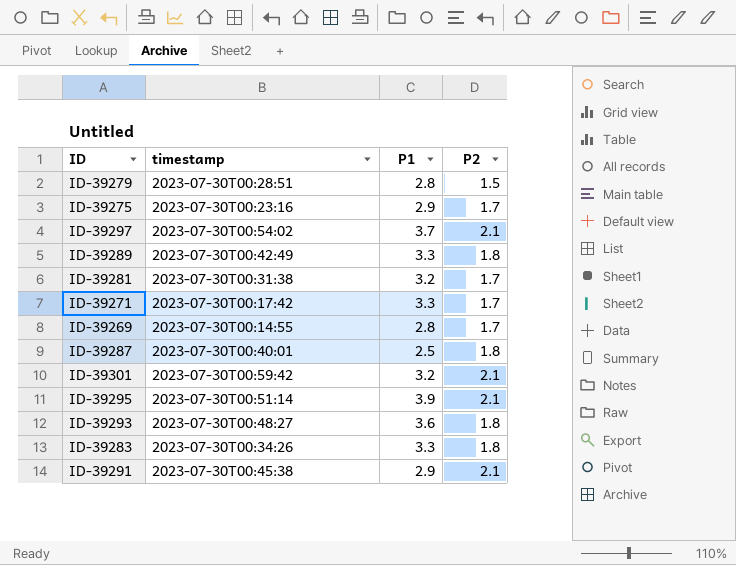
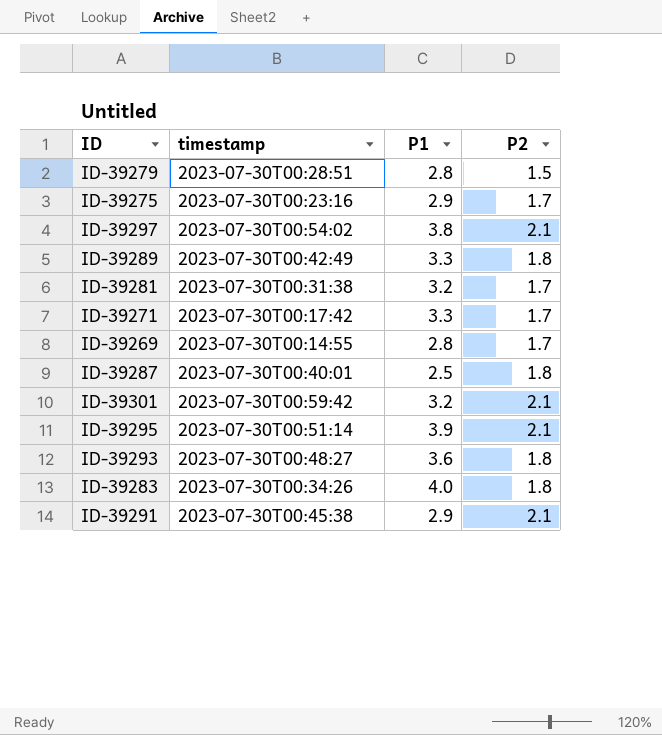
ID-39297 | P1: 3.7 -> 3.8
ID-39283 | P1: 3.3 -> 4.0

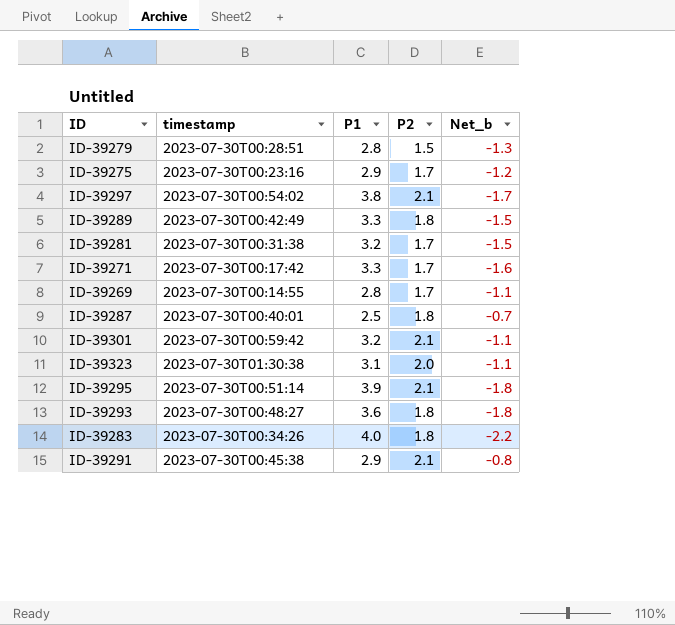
column Net_b | formula: none -> [P2] - [P1]
row ID-39323: none -> 2023-07-30T01:30:38 | 3.1 | 2.0 | -1.1

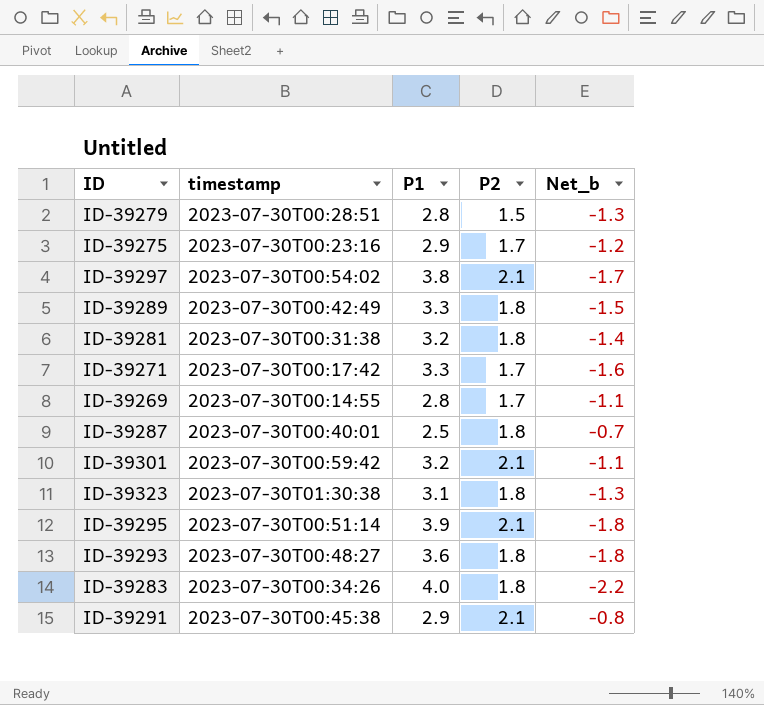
ID-39281 | P2: 1.7 -> 1.8
ID-39281 | Net_b: -1.5 -> -1.4
ID-39323 | P2: 2.0 -> 1.8
ID-39323 | Net_b: -1.1 -> -1.3

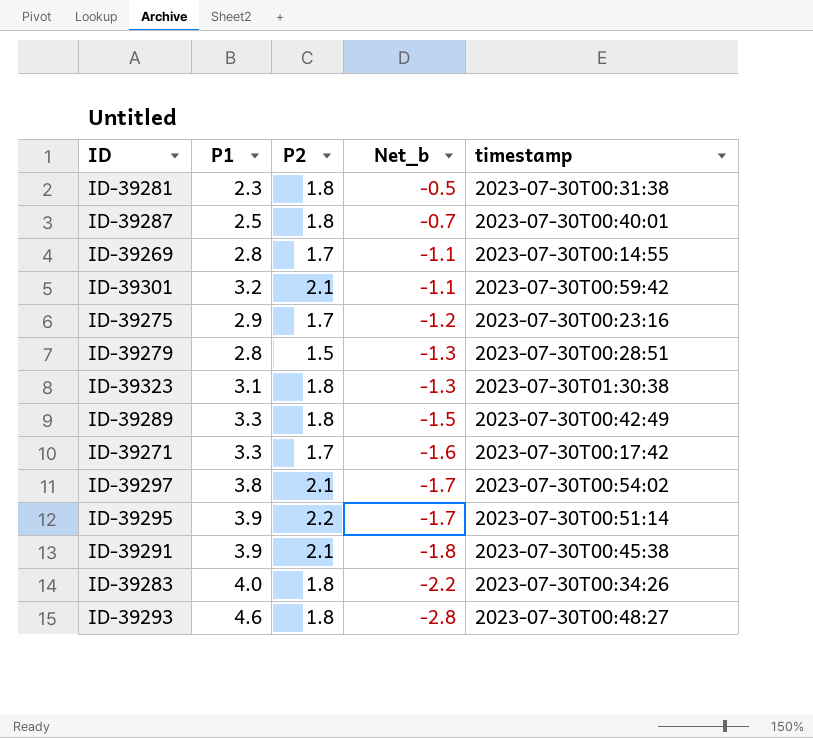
row order: none -> Net_b descending
column timestamp | position: 2 -> 5
ID-39281 | P1: 3.2 -> 2.3
ID-39281 | Net_b: -1.4 -> -0.5
ID-39295 | P2: 2.1 -> 2.2
ID-39295 | Net_b: -1.8 -> -1.7
ID-39291 | P1: 2.9 -> 3.9
ID-39291 | Net_b: -0.8 -> -1.8
ID-39293 | P1: 3.6 -> 4.6
ID-39293 | Net_b: -1.8 -> -2.8

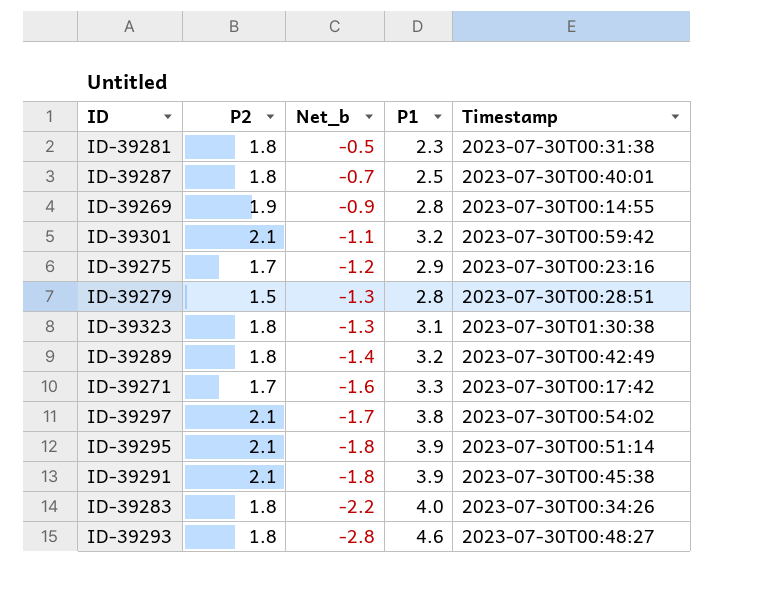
column P1 | position: 2 -> 4
column name: timestamp -> Timestamp
ID-39269 | P2: 1.7 -> 1.9
ID-39269 | Net_b: -1.1 -> -0.9
ID-39289 | Net_b: -1.5 -> -1.4
ID-39289 | P1: 3.3 -> 3.2
ID-39295 | P2: 2.2 -> 2.1
ID-39295 | Net_b: -1.7 -> -1.8

